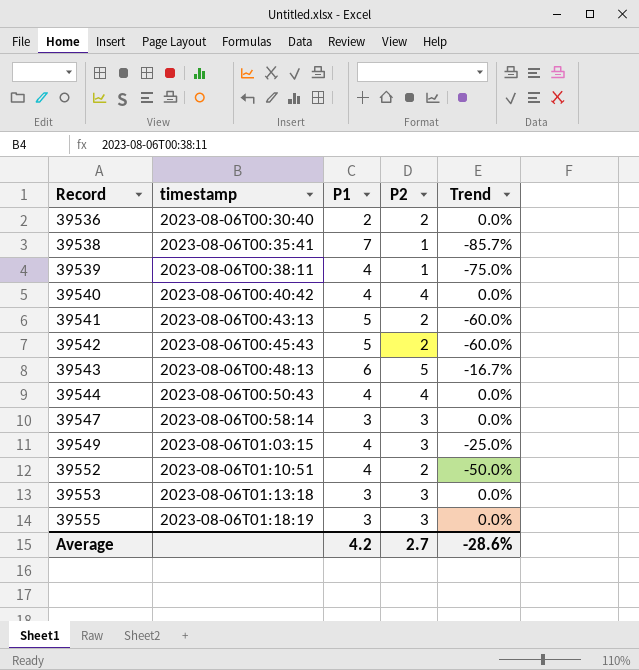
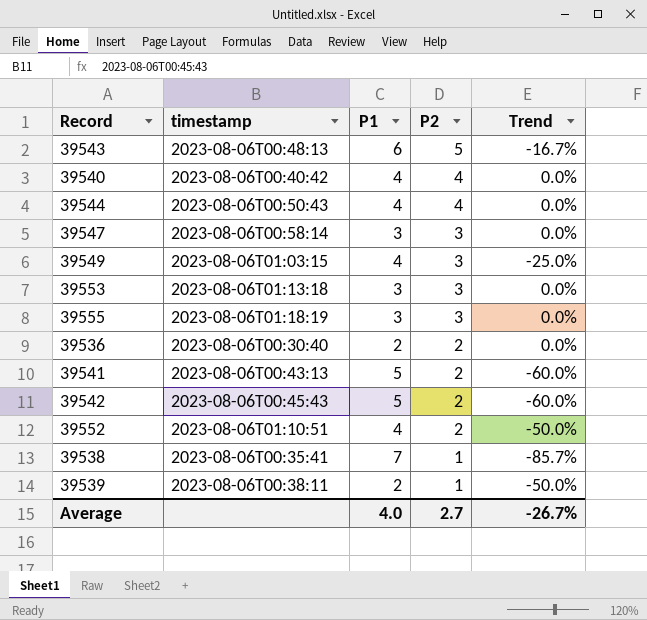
row order: Record ascending -> P2 descending
39539 | P1: 4 -> 2
39539 | Trend: -75.0% -> -50.0%
Average | P1: 4.2 -> 4.0
Average | Trend: -28.6% -> -26.7%

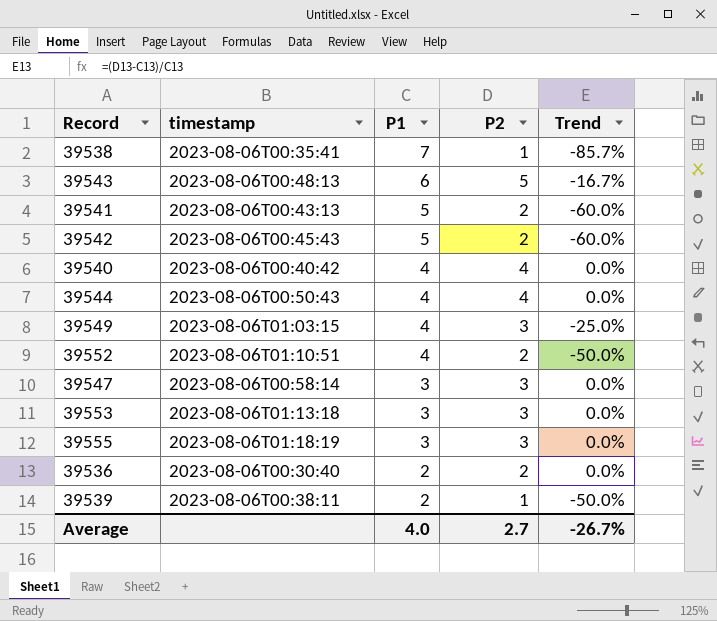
row order: P2 descending -> P1 descending

